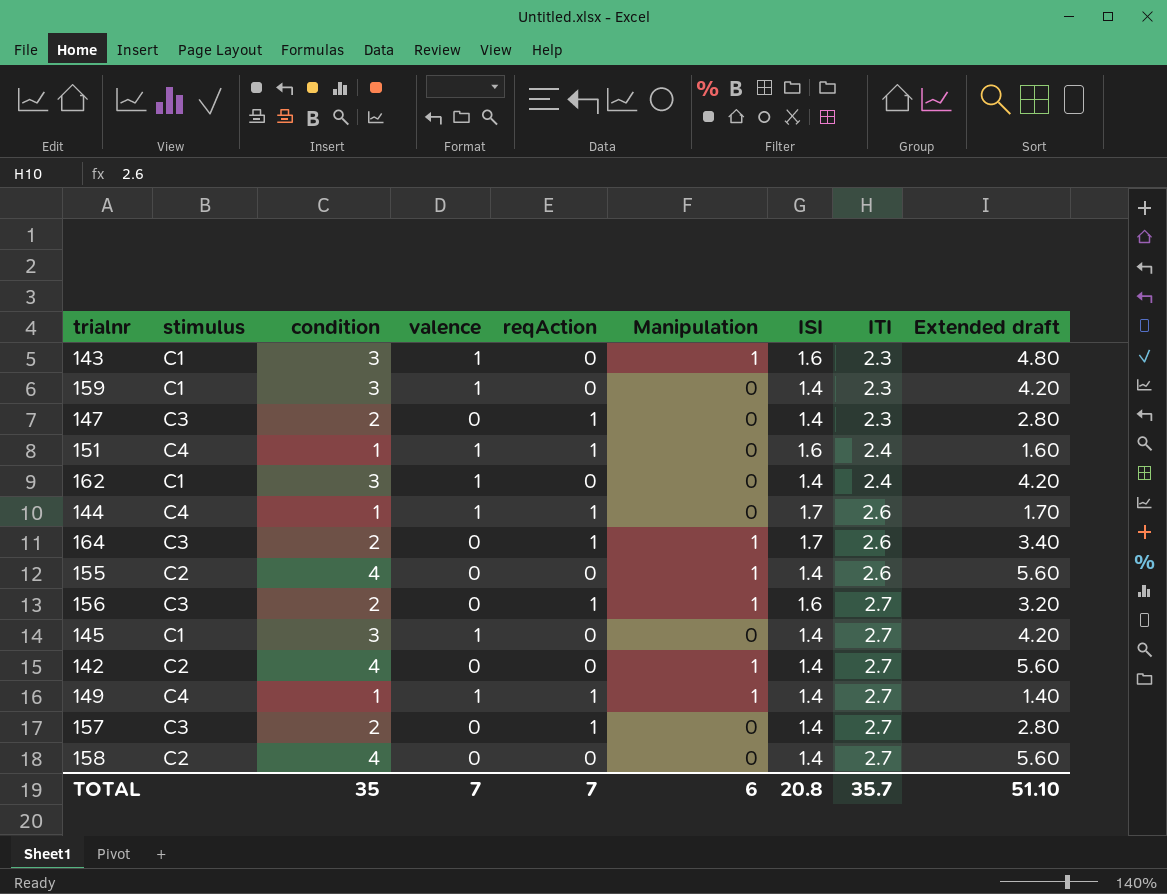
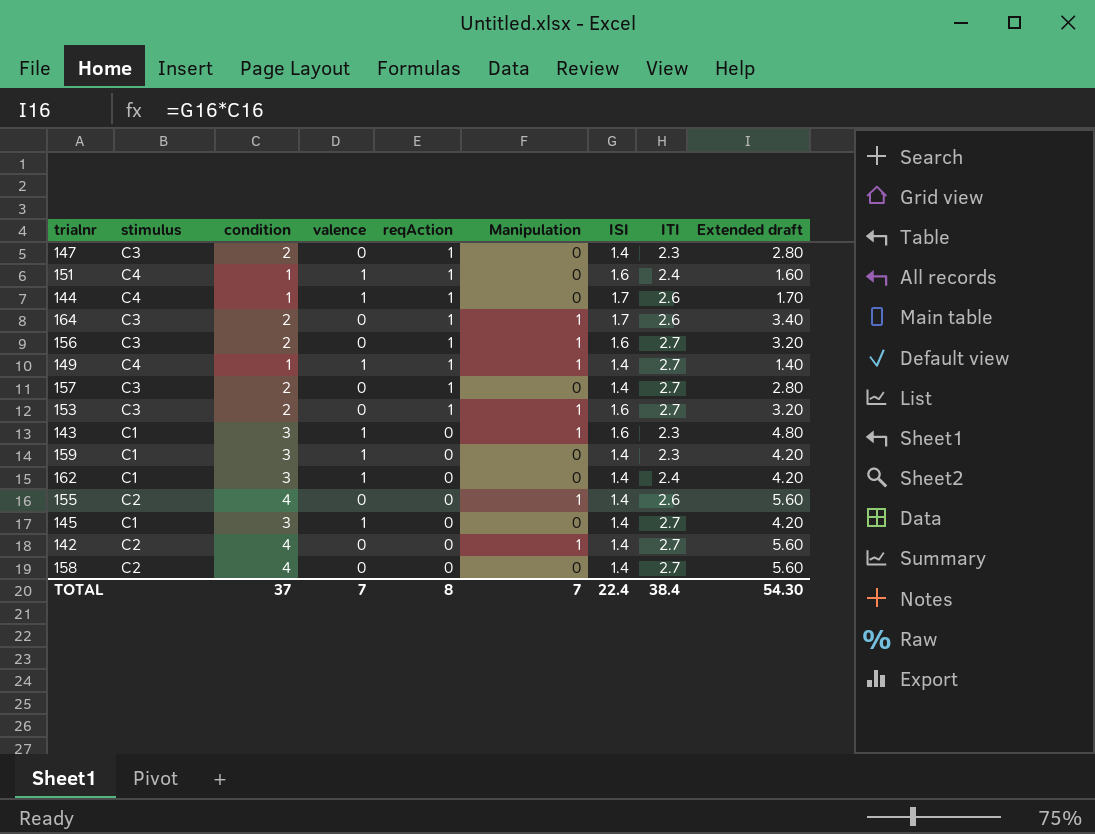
row order: ITI ascending -> reqAction descending
row 153: none -> C3 | 2 | 0 | 1 | 1 | 1.6 | 2.7 | 3.20
TOTAL | condition: 35 -> 37
TOTAL | reqAction: 7 -> 8
TOTAL | Manipulation: 6 -> 7
TOTAL | ISI: 20.8 -> 22.4
TOTAL | ITI: 35.7 -> 38.4
TOTAL | Extended draft: 51.10 -> 54.30

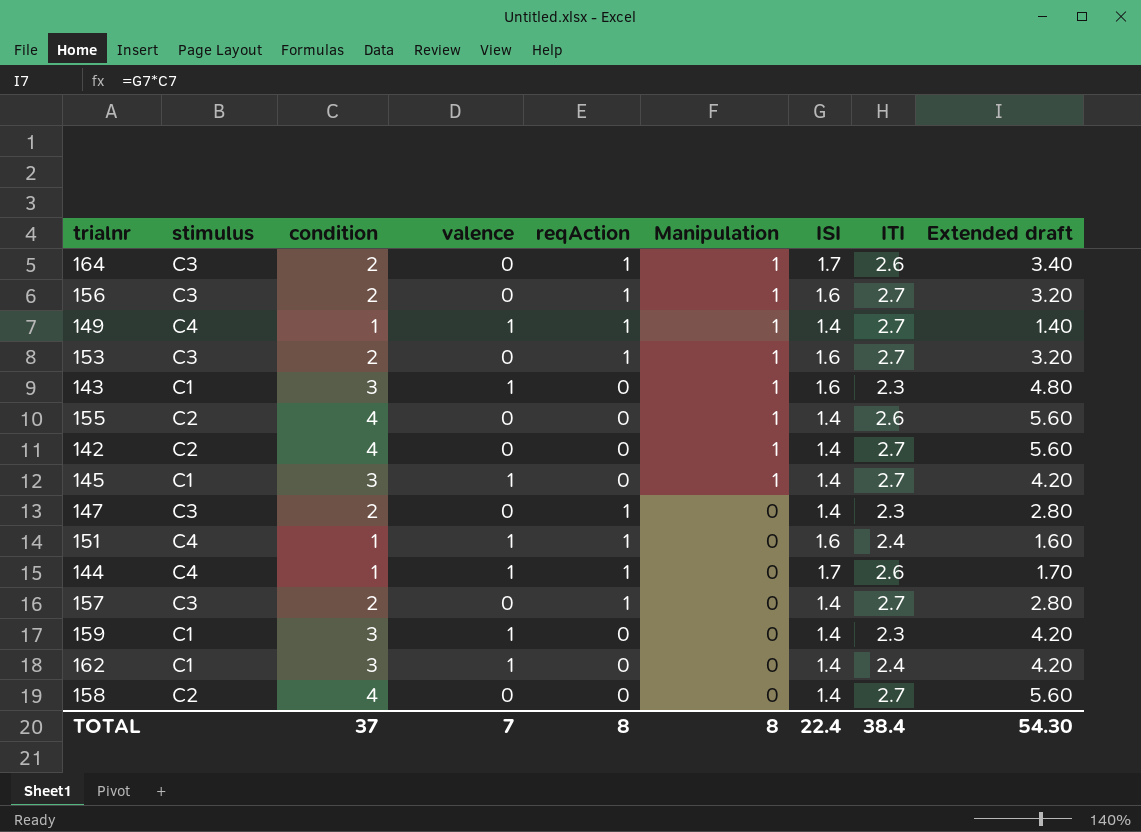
row order: reqAction descending -> Manipulation descending
145 | Manipulation: 0 -> 1
TOTAL | Manipulation: 7 -> 8

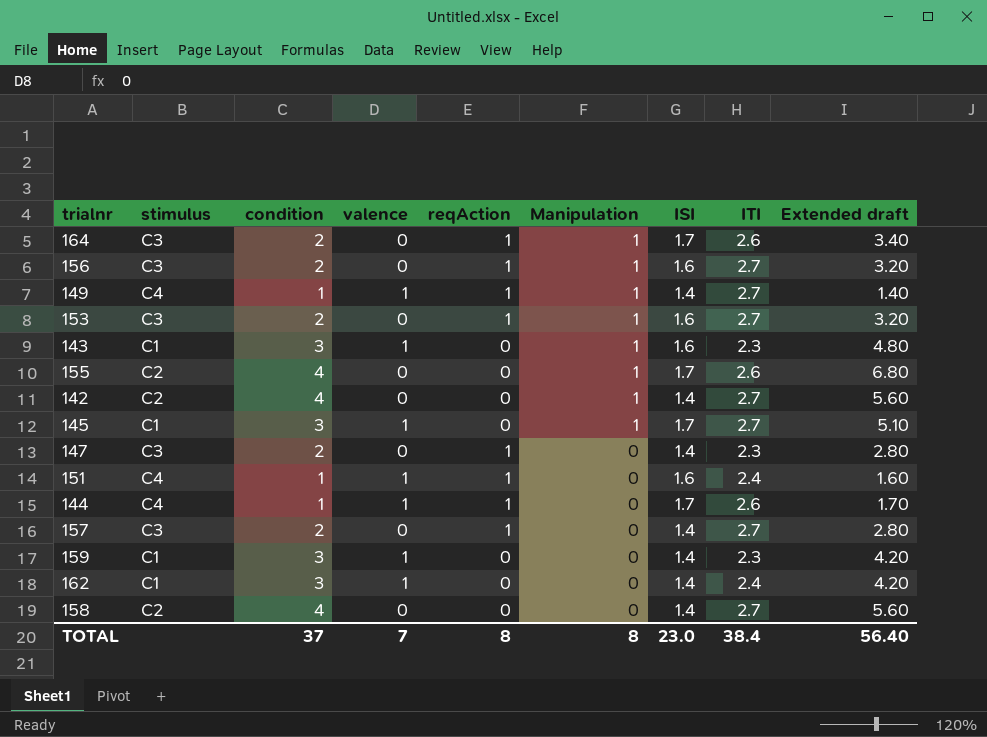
155 | ISI: 1.4 -> 1.7
155 | Extended draft: 5.60 -> 6.80
145 | ISI: 1.4 -> 1.7
145 | Extended draft: 4.20 -> 5.10
TOTAL | ISI: 22.4 -> 23.0
TOTAL | Extended draft: 54.30 -> 56.40

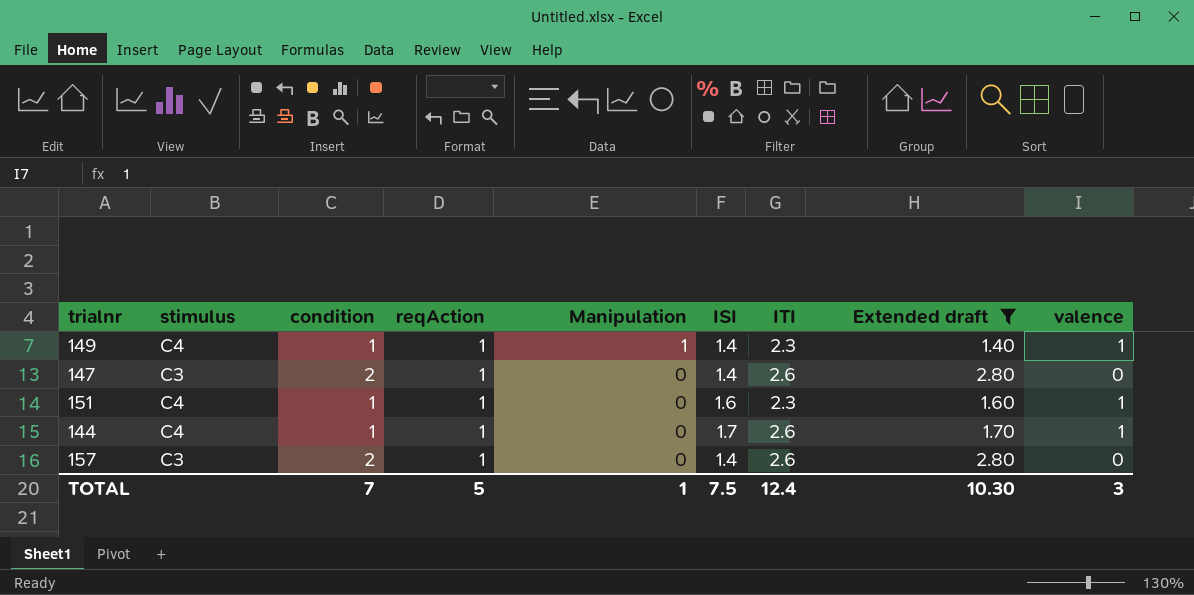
filter: none -> Extended draft <= 2.80
column valence | position: 4 -> 9
149 | ITI: 2.7 -> 2.3
147 | ITI: 2.3 -> 2.6
151 | ITI: 2.4 -> 2.3
157 | ITI: 2.7 -> 2.6
TOTAL | condition: 37 -> 7
TOTAL | reqAction: 8 -> 5
TOTAL | Manipulation: 8 -> 1
TOTAL | ISI: 23.0 -> 7.5
TOTAL | ITI: 38.4 -> 12.4
TOTAL | Extended draft: 56.40 -> 10.30
TOTAL | valence: 7 -> 3

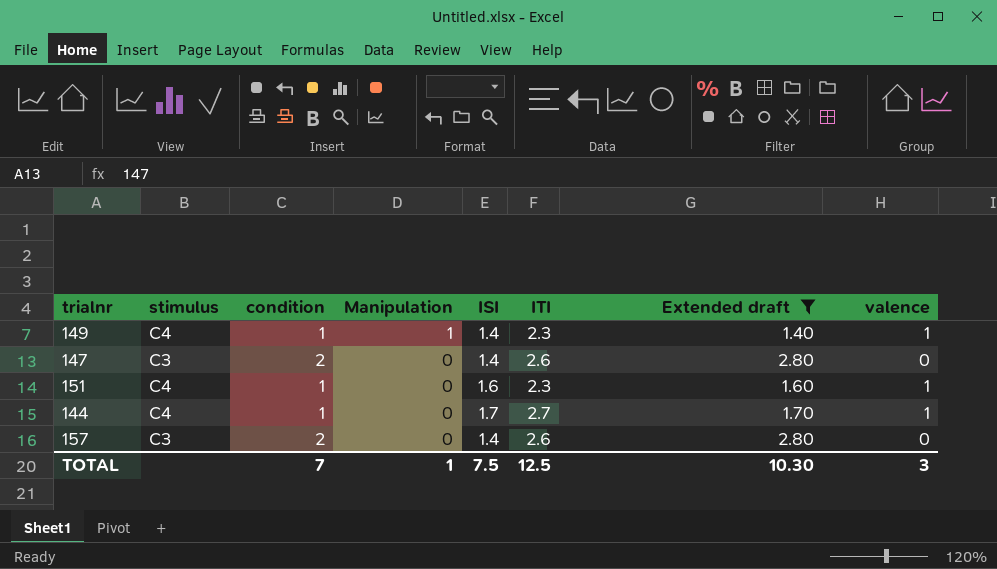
column reqAction | position: 4 -> none
144 | ITI: 2.6 -> 2.7
TOTAL | ITI: 12.4 -> 12.5

